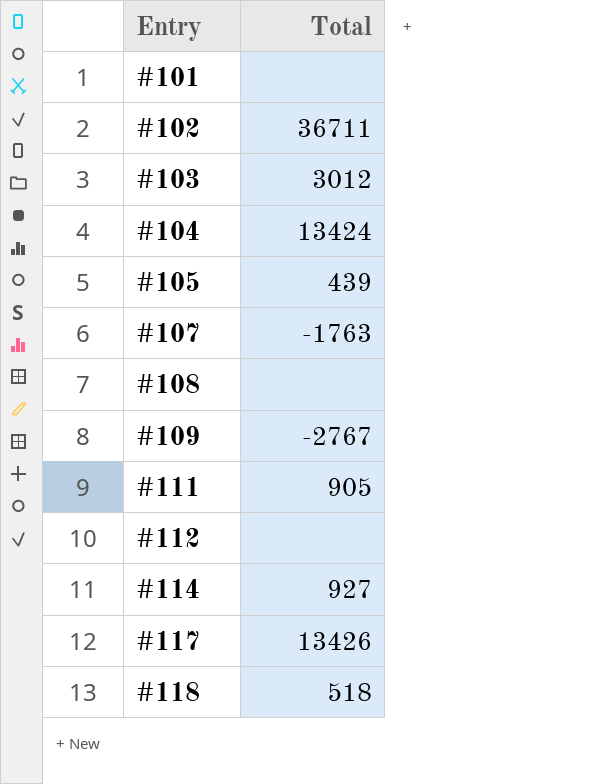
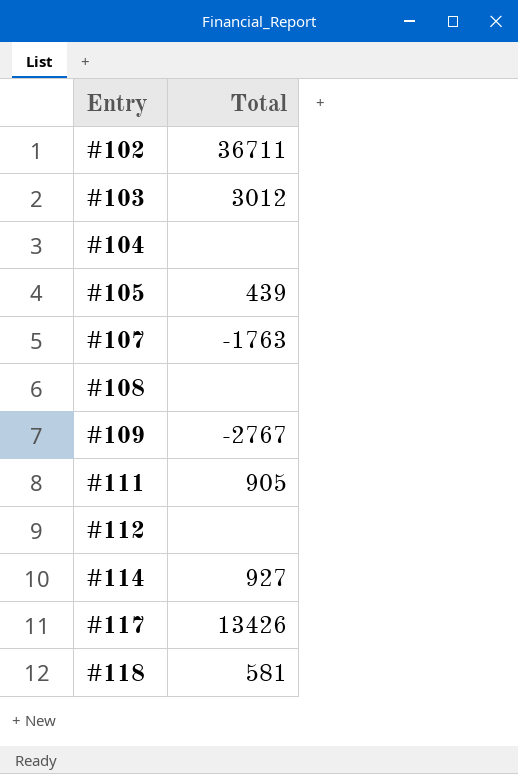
row #101: none -> none
#104 | Total: 13424 -> none
#118 | Total: 518 -> 581

